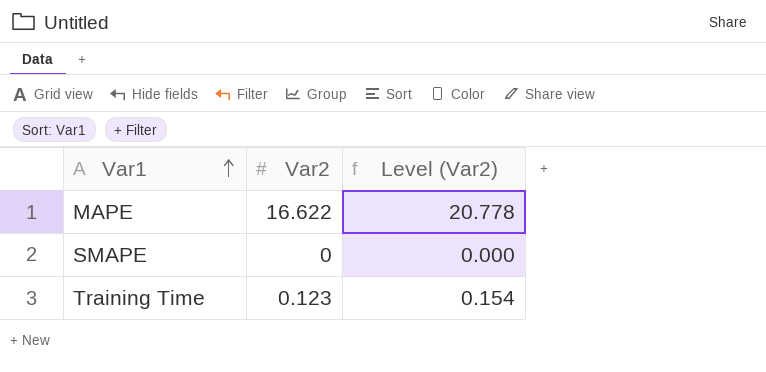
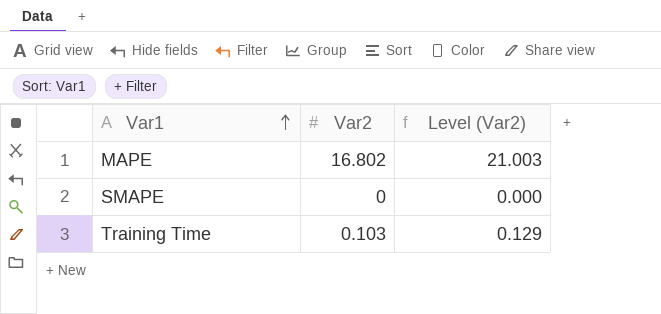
MAPE | Var2: 16.622 -> 16.802
MAPE | Level (Var2): 20.778 -> 21.003
Training Time | Var2: 0.123 -> 0.103
Training Time | Level (Var2): 0.154 -> 0.129

